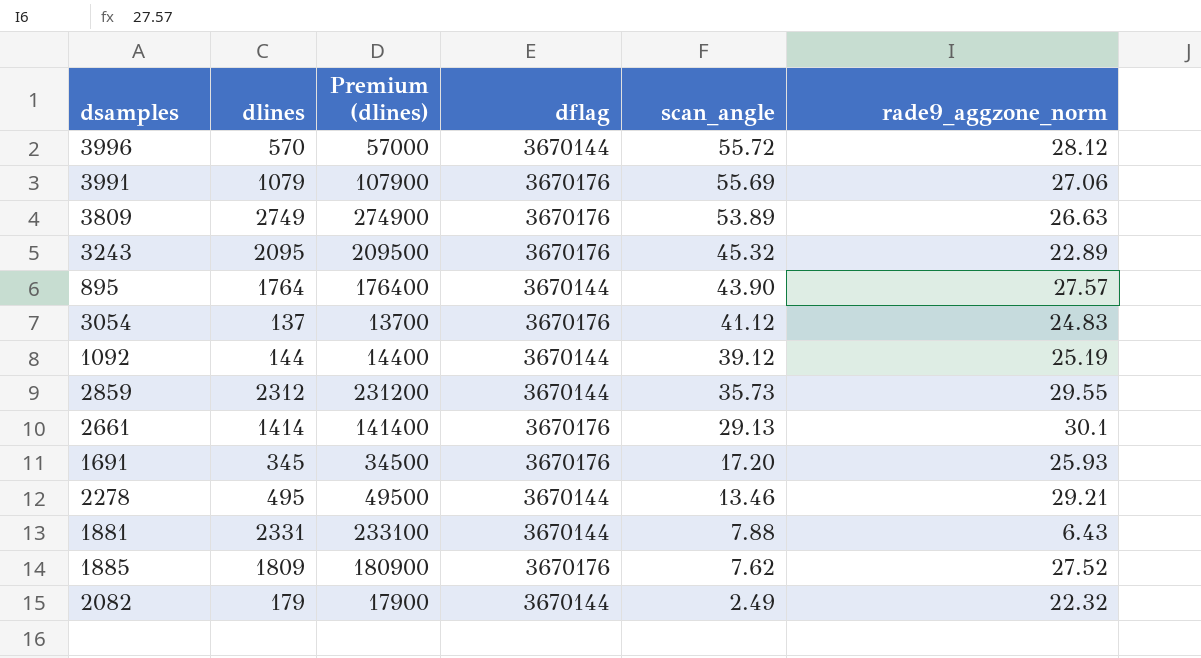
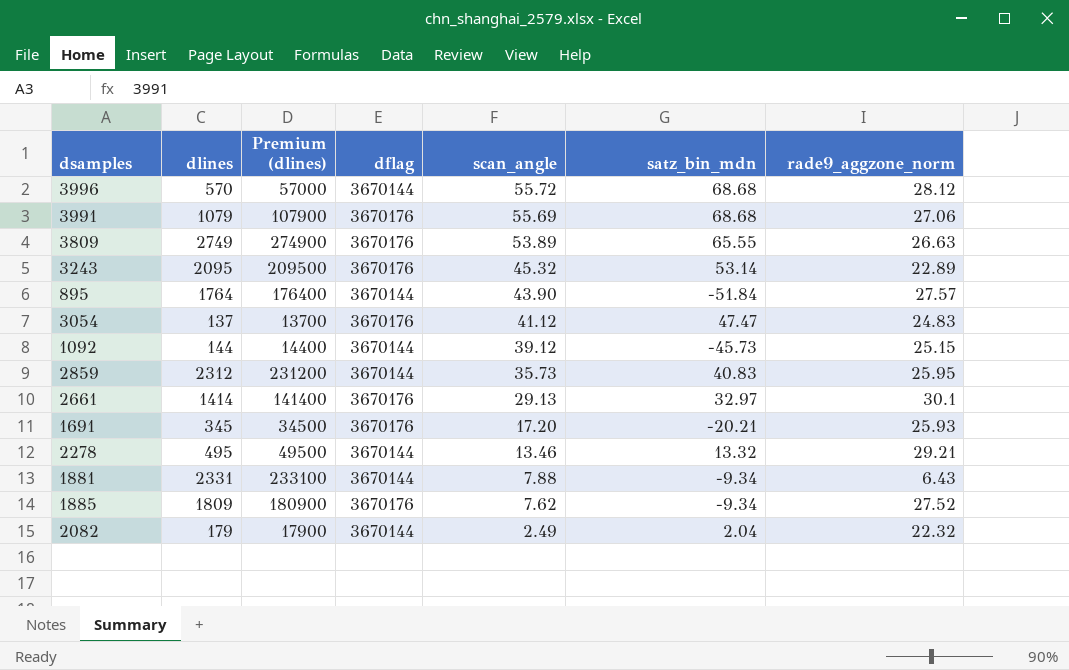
column satz_bin_mdn | position: none -> 6
1092 | rade9_aggzone_norm: 25.19 -> 25.15
2859 | rade9_aggzone_norm: 29.55 -> 25.95

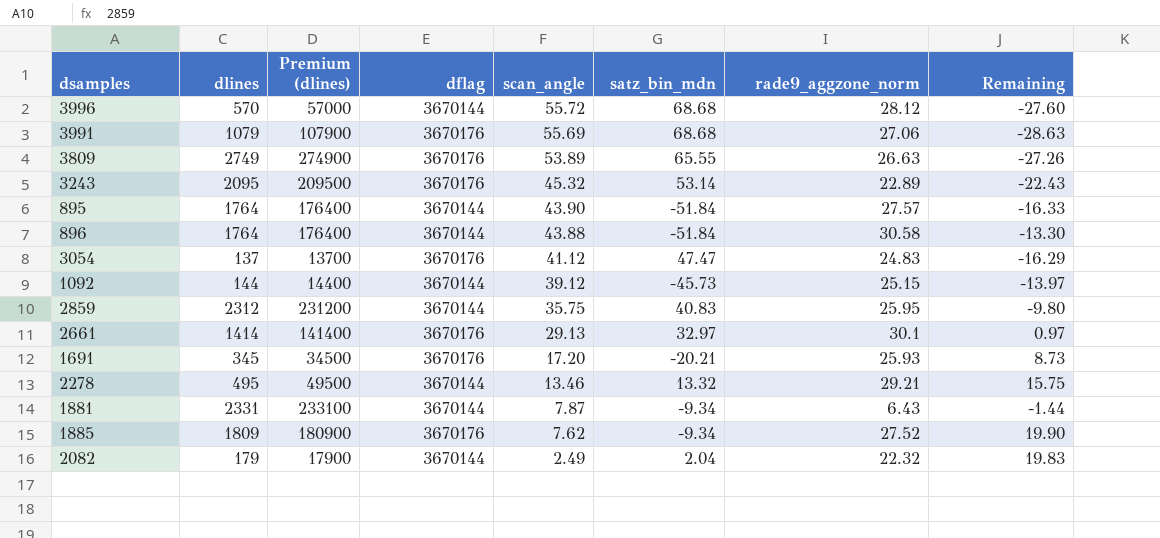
column Remaining | formula: none -> [rade9_aggzone_norm] - [scan_angle]
row 896: none -> 1764 | 176400 | 3670144 | 43.88 | -51.84 | 30.58 | -13.30
2859 | scan_angle: 35.73 -> 35.75
1881 | scan_angle: 7.88 -> 7.87

